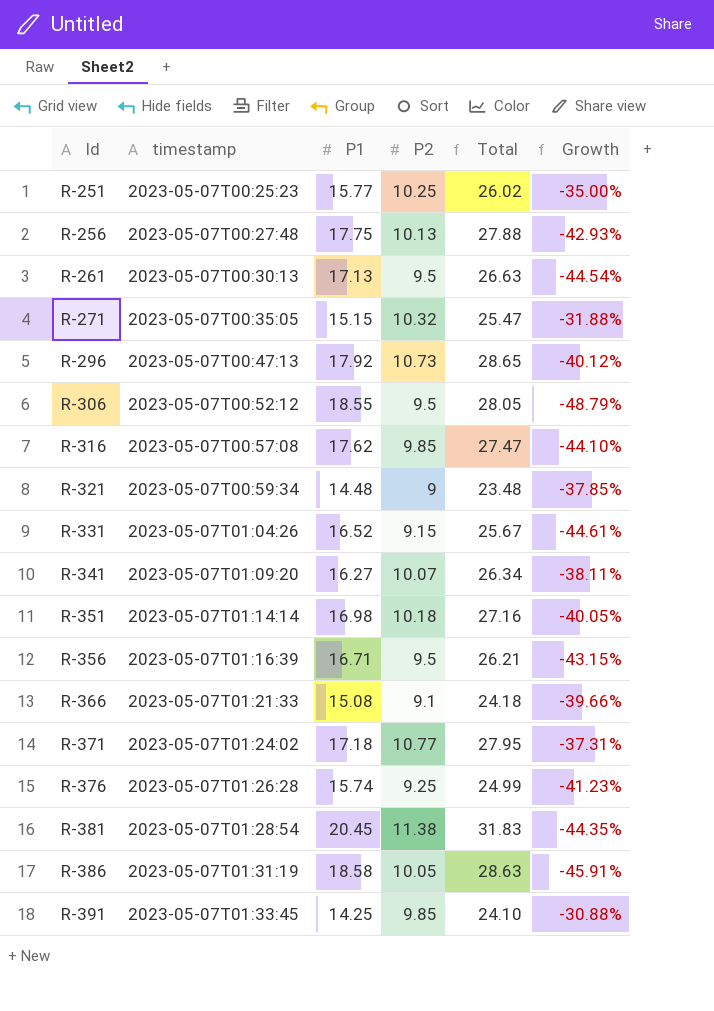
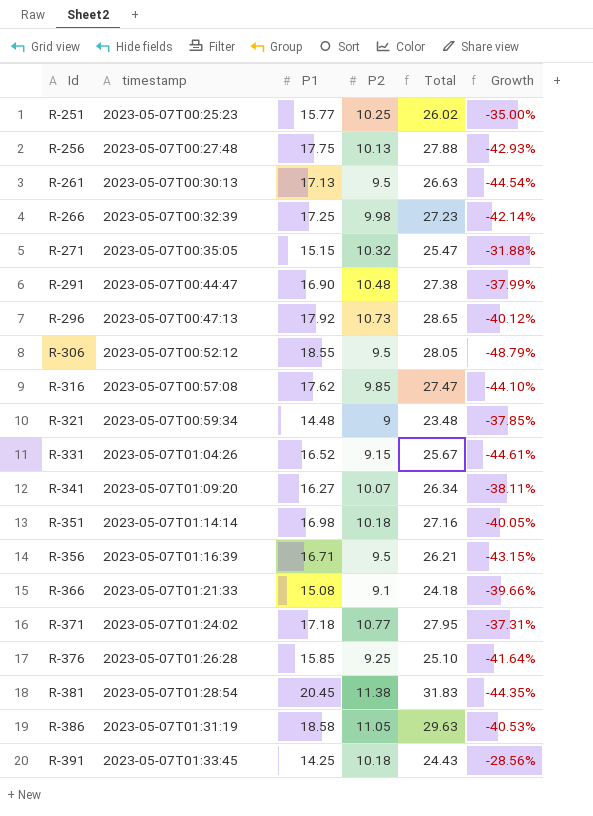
row R-266: none -> 2023-05-07T00:32:39 | 17.25 | 9.98 | 27.23 | -42.14%
row R-291: none -> 2023-05-07T00:44:47 | 16.90 | 10.48 | 27.38 | -37.99%
R-376 | P1: 15.74 -> 15.85
R-376 | Total: 24.99 -> 25.10
R-376 | Growth: -41.23% -> -41.64%
R-386 | P2: 10.05 -> 11.05
R-386 | Total: 28.63 -> 29.63
R-386 | Growth: -45.91% -> -40.53%
R-391 | P2: 9.85 -> 10.18
R-391 | Total: 24.10 -> 24.43
R-391 | Growth: -30.88% -> -28.56%

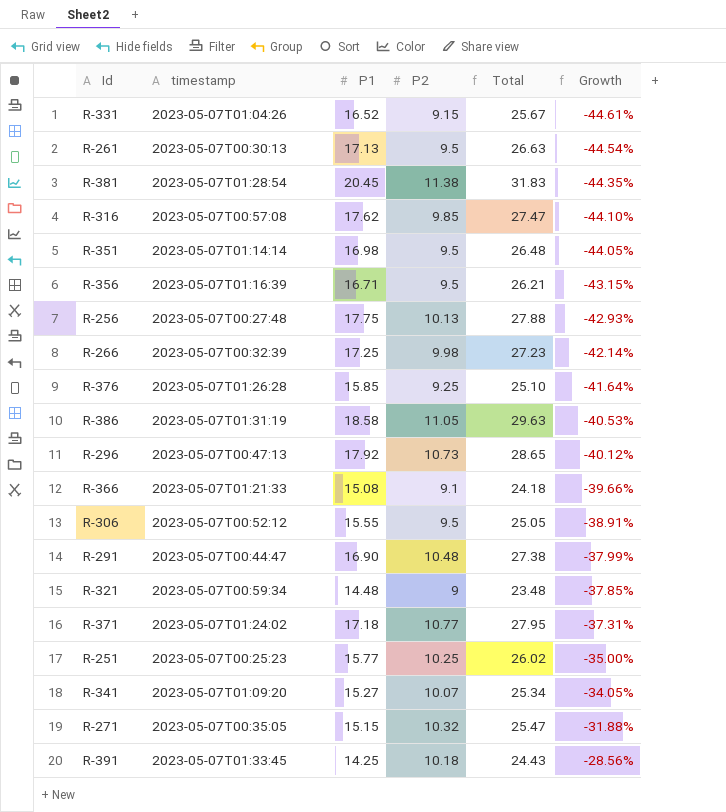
row order: Id ascending -> Growth ascending
R-351 | P2: 10.18 -> 9.5
R-351 | Total: 27.16 -> 26.48
R-351 | Growth: -40.05% -> -44.05%
R-306 | P1: 18.55 -> 15.55
R-306 | Total: 28.05 -> 25.05
R-306 | Growth: -48.79% -> -38.91%
R-341 | P1: 16.27 -> 15.27
R-341 | Total: 26.34 -> 25.34
R-341 | Growth: -38.11% -> -34.05%

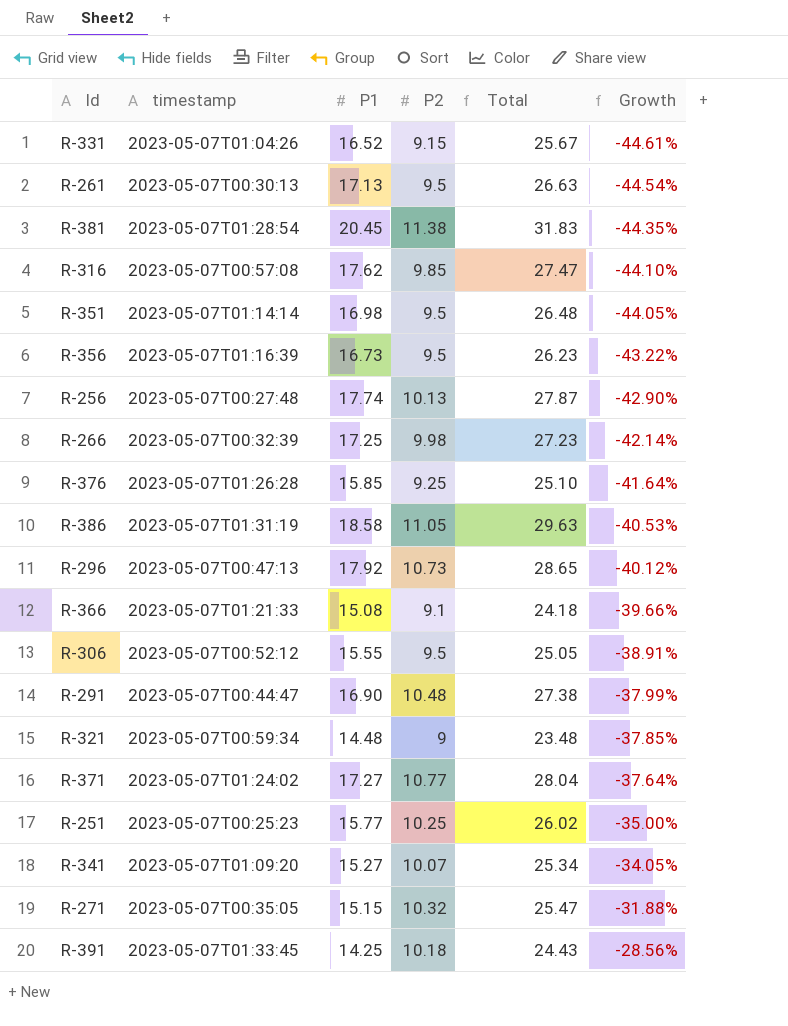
R-356 | P1: 16.71 -> 16.73
R-356 | Total: 26.21 -> 26.23
R-356 | Growth: -43.15% -> -43.22%
R-256 | P1: 17.75 -> 17.74
R-256 | Total: 27.88 -> 27.87
R-256 | Growth: -42.93% -> -42.90%
R-371 | P1: 17.18 -> 17.27
R-371 | Total: 27.95 -> 28.04
R-371 | Growth: -37.31% -> -37.64%

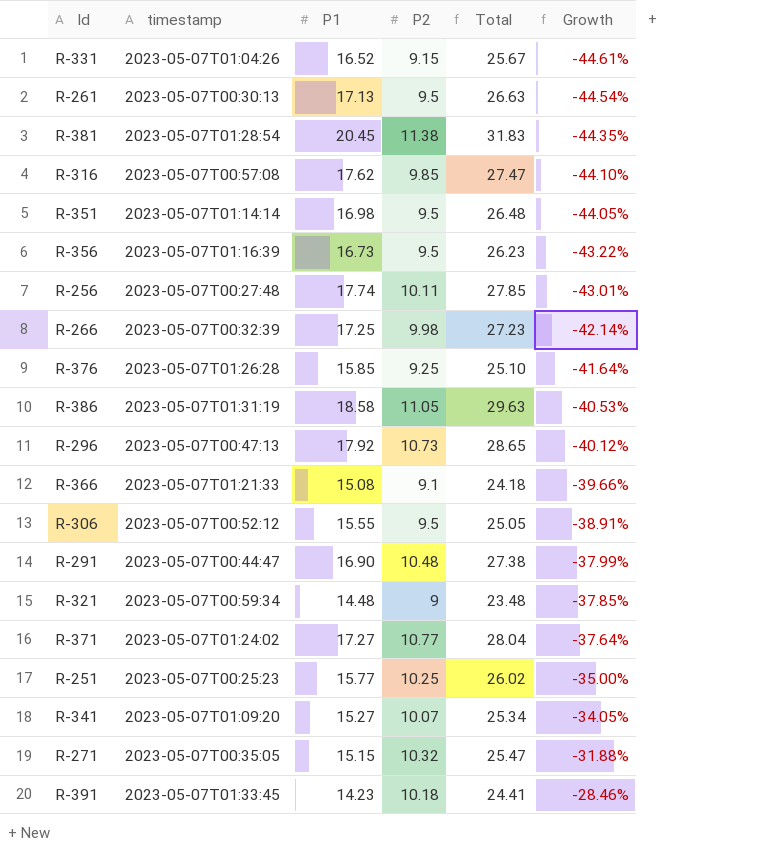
R-256 | P2: 10.13 -> 10.11
R-256 | Total: 27.87 -> 27.85
R-256 | Growth: -42.90% -> -43.01%
R-391 | P1: 14.25 -> 14.23
R-391 | Total: 24.43 -> 24.41
R-391 | Growth: -28.56% -> -28.46%

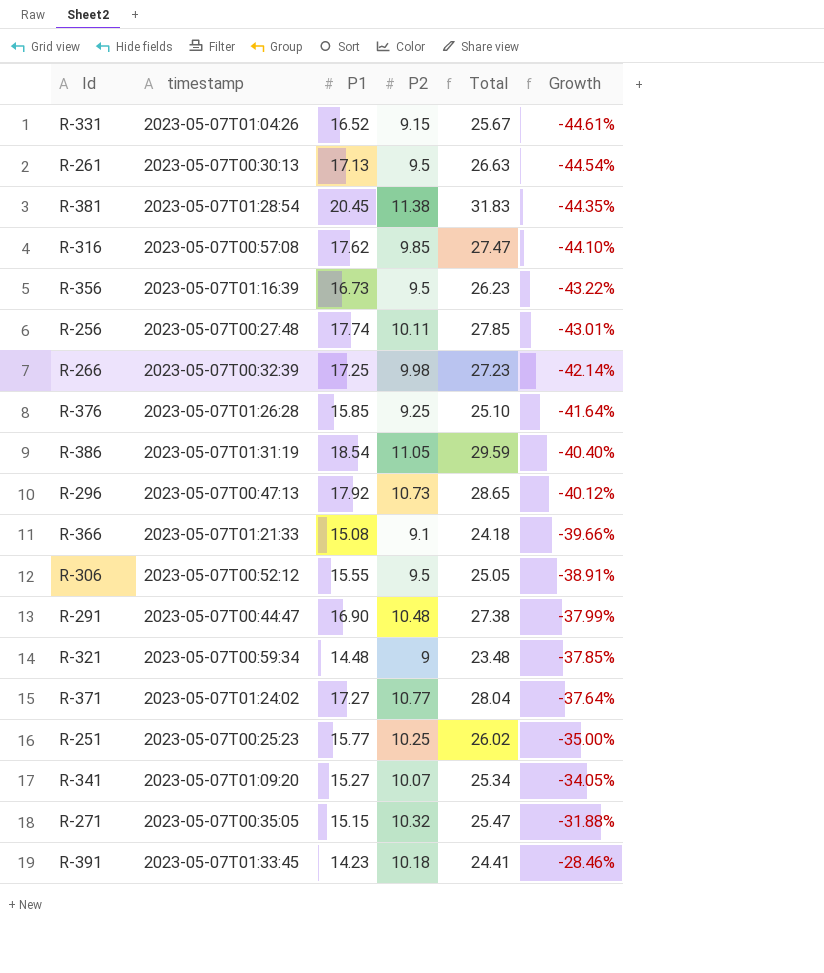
row R-351: 2023-05-07T01:14:14 | 16.98 | 9.5 | 26.48 | -44.05% -> none
R-386 | P1: 18.58 -> 18.54
R-386 | Total: 29.63 -> 29.59
R-386 | Growth: -40.53% -> -40.40%

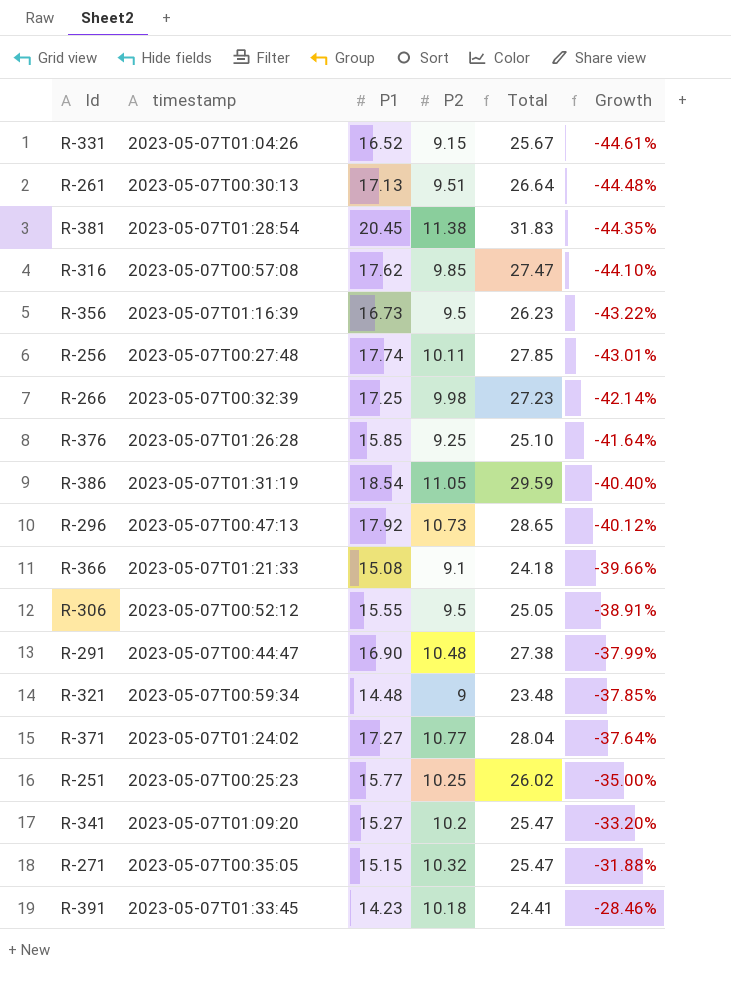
R-261 | P2: 9.5 -> 9.51
R-261 | Total: 26.63 -> 26.64
R-261 | Growth: -44.54% -> -44.48%
R-341 | P2: 10.07 -> 10.2
R-341 | Total: 25.34 -> 25.47
R-341 | Growth: -34.05% -> -33.20%

